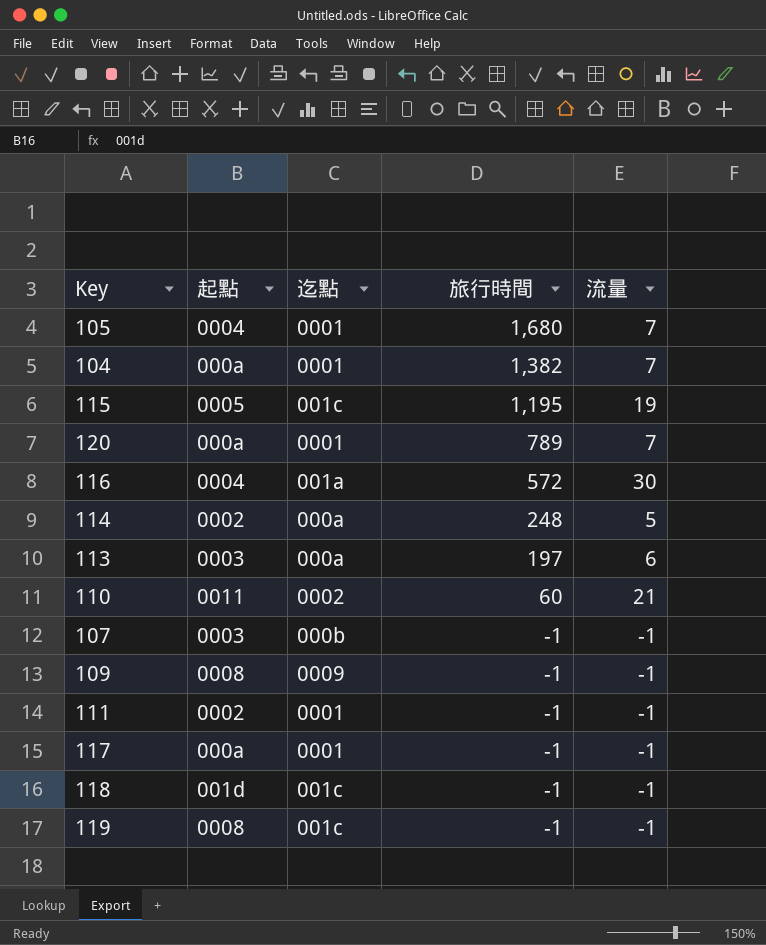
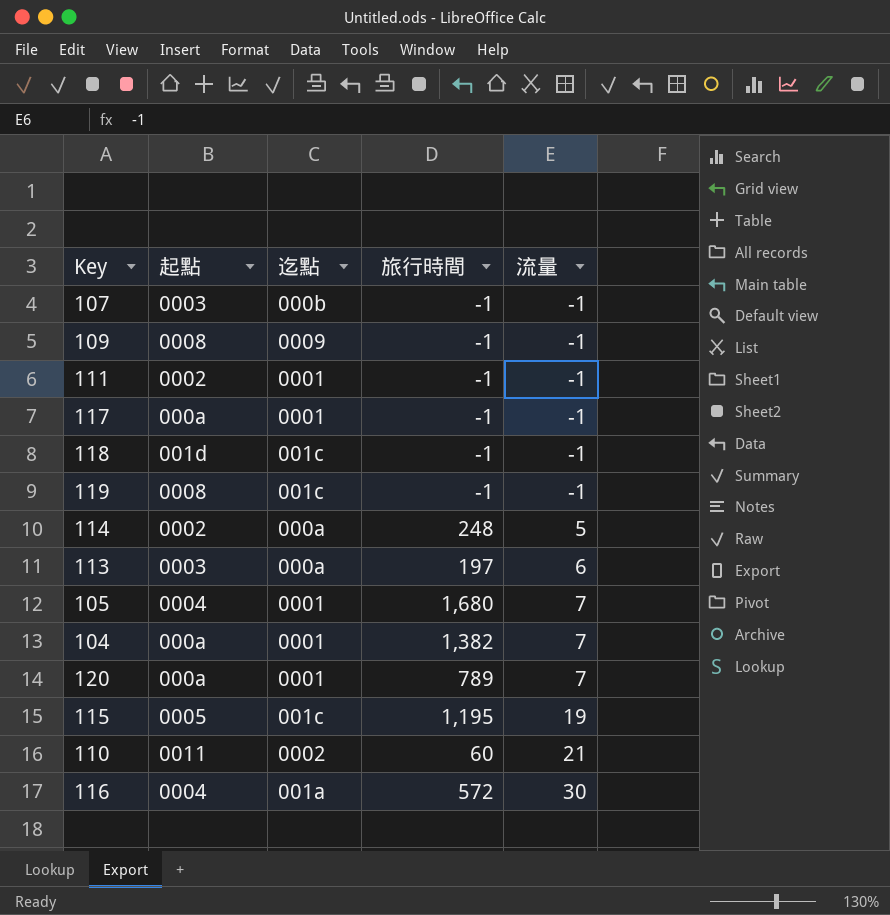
row order: 旅行時間 descending -> 流量 ascending

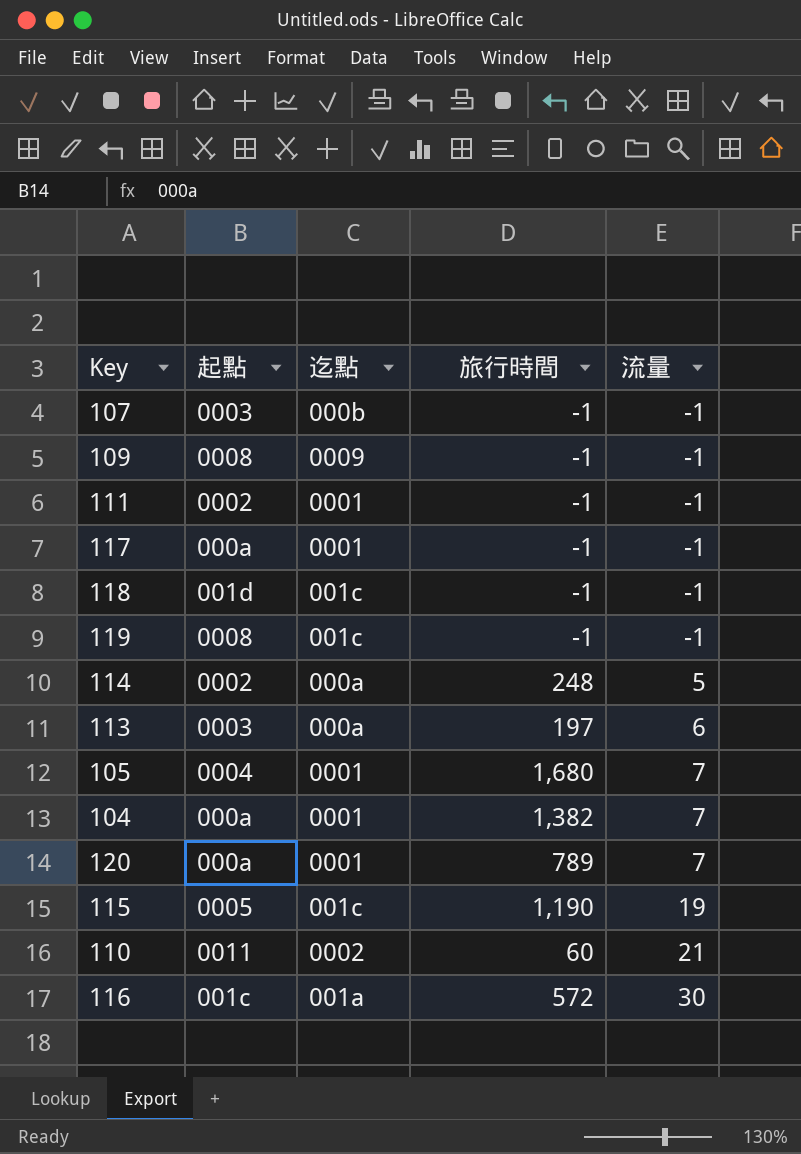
115 | 旅行時間: 1,195 -> 1,190
116 | 起點: 0004 -> 001c

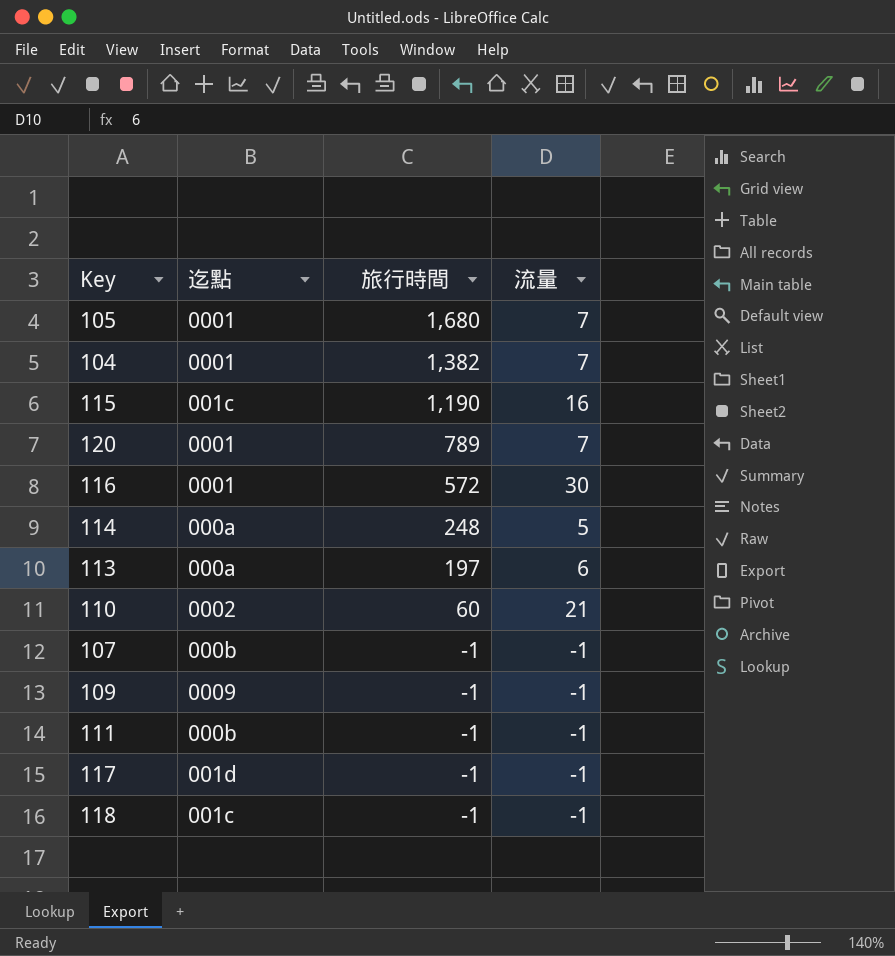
row order: 流量 ascending -> 旅行時間 descending
column 起點 | position: 2 -> none
row 119: 0008 | 001c | -1 | -1 -> none
115 | 流量: 19 -> 16
116 | 迄點: 001a -> 0001
111 | 迄點: 0001 -> 000b
117 | 迄點: 0001 -> 001d

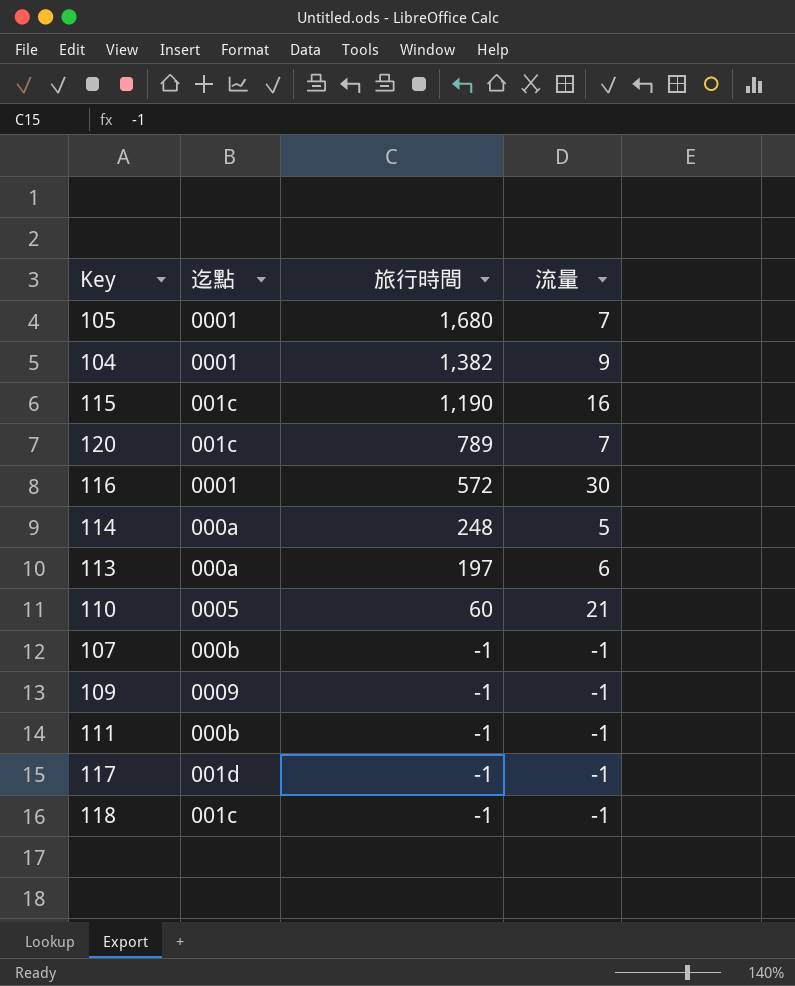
104 | 流量: 7 -> 9
120 | 迄點: 0001 -> 001c
110 | 迄點: 0002 -> 0005

